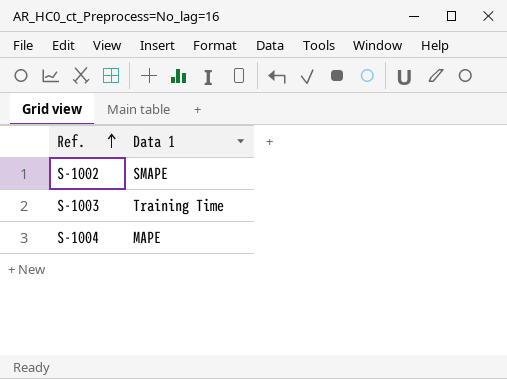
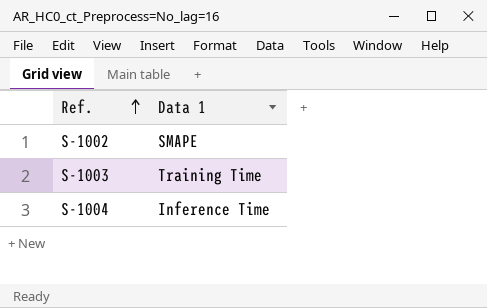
S-1004 | Data 1: MAPE -> Inference Time

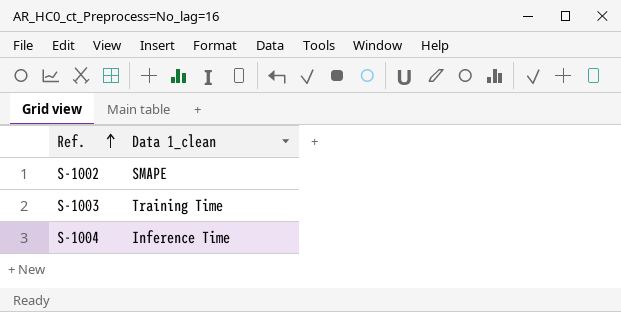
column name: Data 1 -> Data 1_clean

